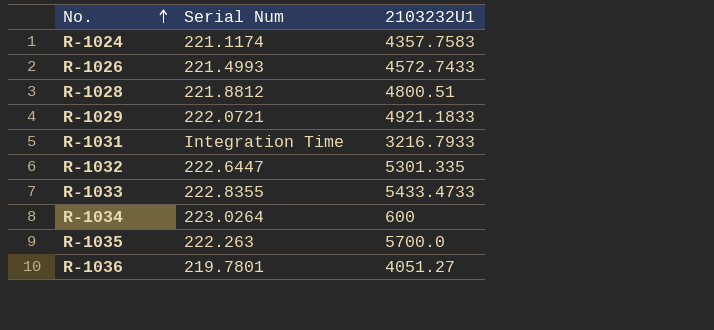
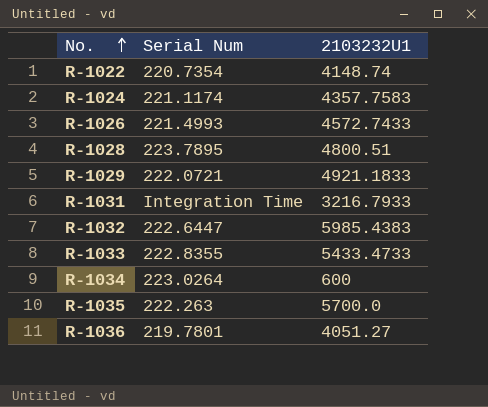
row R-1022: none -> 220.7354 | 4148.74
R-1028 | Serial Num: 221.8812 -> 223.7895
R-1032 | 2103232U1: 5301.335 -> 5985.4383

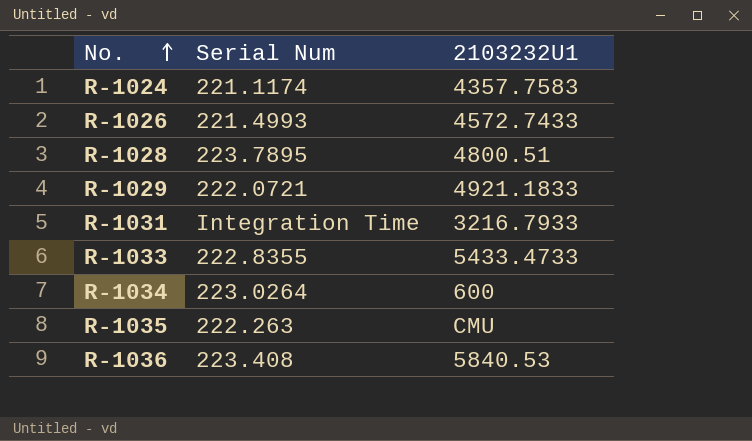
row R-1022: 220.7354 | 4148.74 -> none
row R-1032: 222.6447 | 5985.4383 -> none
R-1035 | 2103232U1: 5700.0 -> CMU
R-1036 | Serial Num: 219.7801 -> 223.408
R-1036 | 2103232U1: 4051.27 -> 5840.53

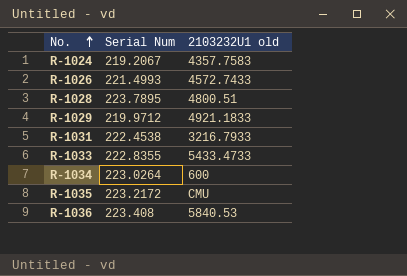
column name: 2103232U1 -> 2103232U1 old
R-1024 | Serial Num: 221.1174 -> 219.2067
R-1029 | Serial Num: 222.0721 -> 219.9712
R-1031 | Serial Num: Integration Time -> 222.4538
R-1035 | Serial Num: 222.263 -> 223.2172

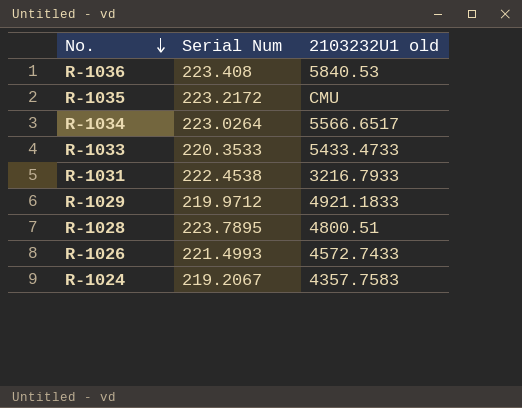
row order: No. ascending -> No. descending
R-1034 | 2103232U1 old: 600 -> 5566.6517
R-1033 | Serial Num: 222.8355 -> 220.3533

